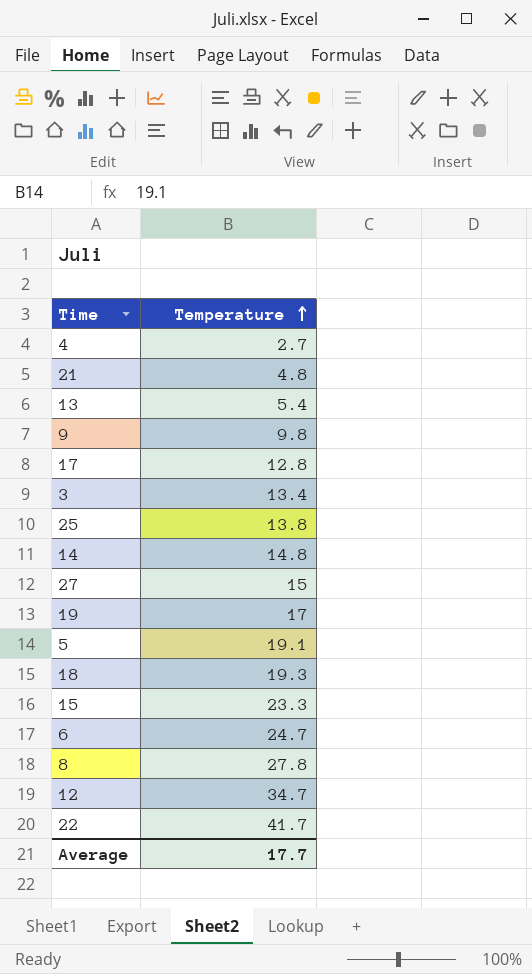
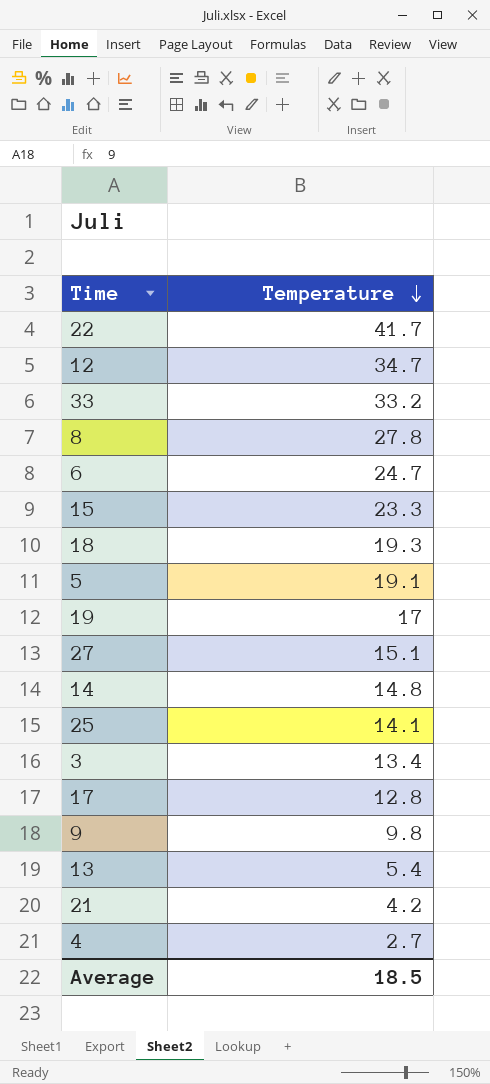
row order: Temperature ascending -> Temperature descending
row 33: none -> 33.2
27 | Temperature: 15 -> 15.1
25 | Temperature: 13.8 -> 14.1
21 | Temperature: 4.8 -> 4.2
Average | Temperature: 17.7 -> 18.5

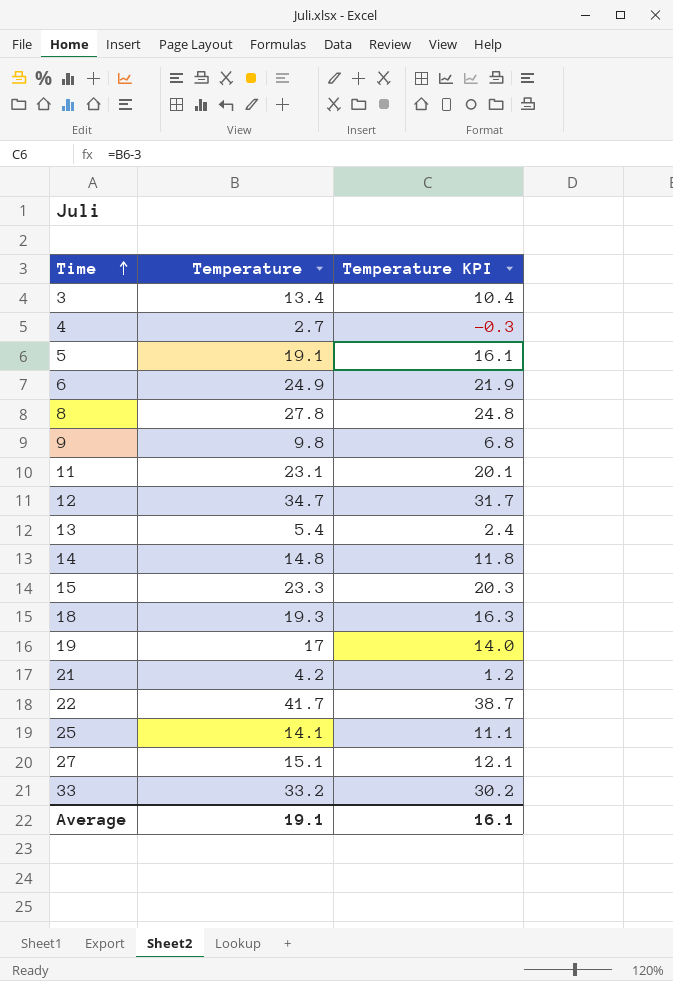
row order: Temperature descending -> Time ascending
column Temperature KPI | formula: none -> [Temperature] - 3
row 17: 12.8 -> none
6 | Temperature: 24.7 -> 24.9
row 11: none -> 23.1 | 20.1
Average | Temperature: 18.5 -> 19.1

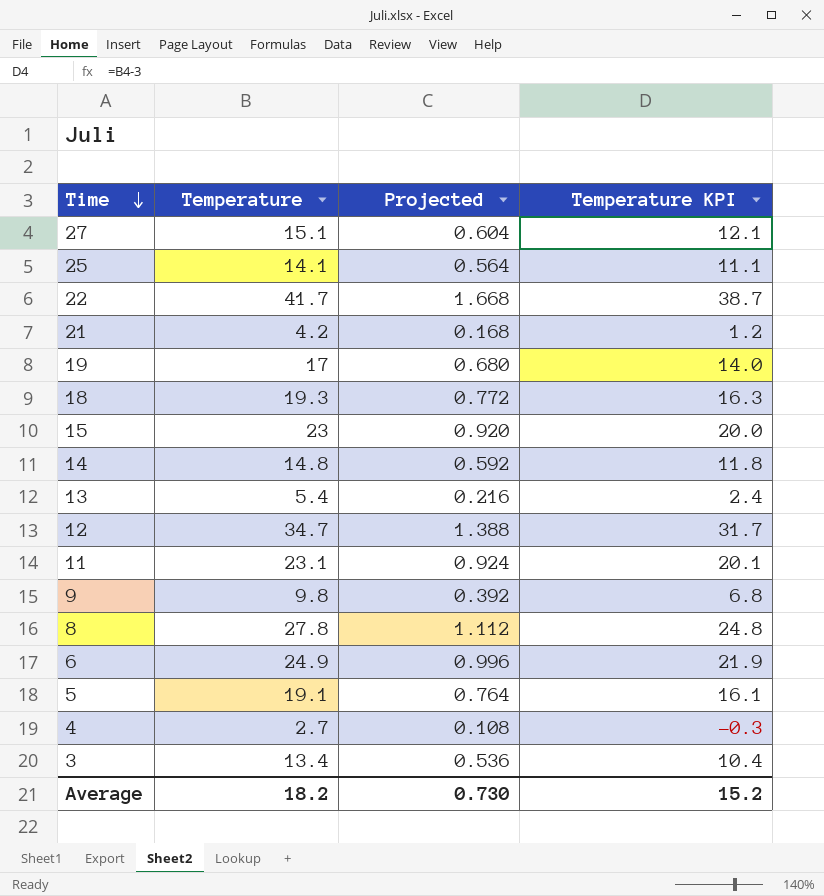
row order: Time ascending -> Time descending
column Projected | formula: none -> [Temperature] * 0.04
row 33: 33.2 | 30.2 -> none
15 | Temperature: 23.3 -> 23
15 | Temperature KPI: 20.3 -> 20.0
Average | Temperature: 19.1 -> 18.2
Average | Temperature KPI: 16.1 -> 15.2

